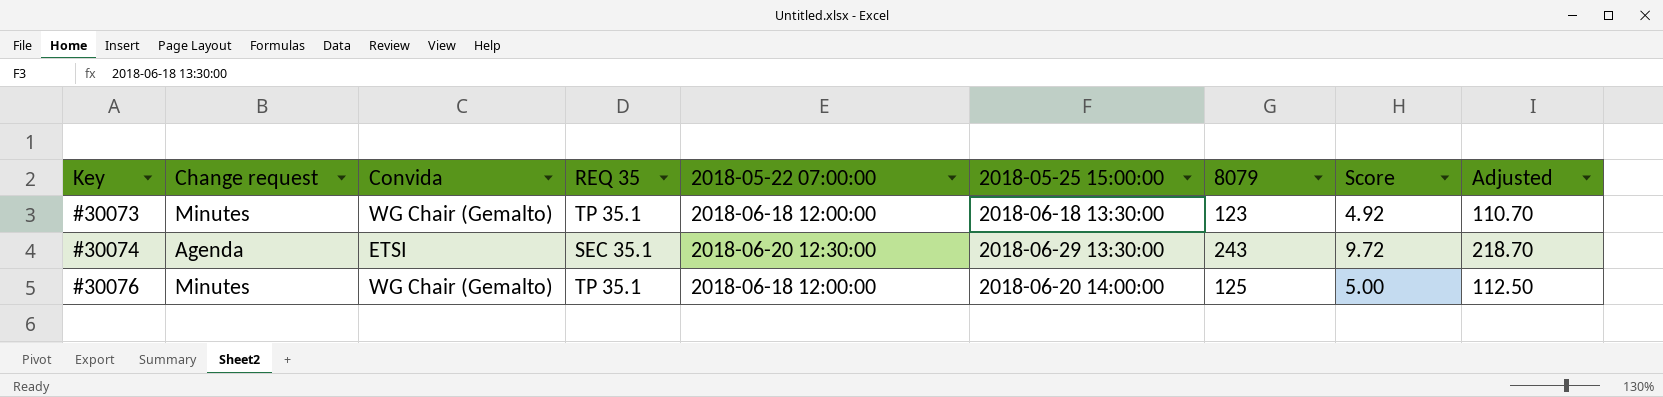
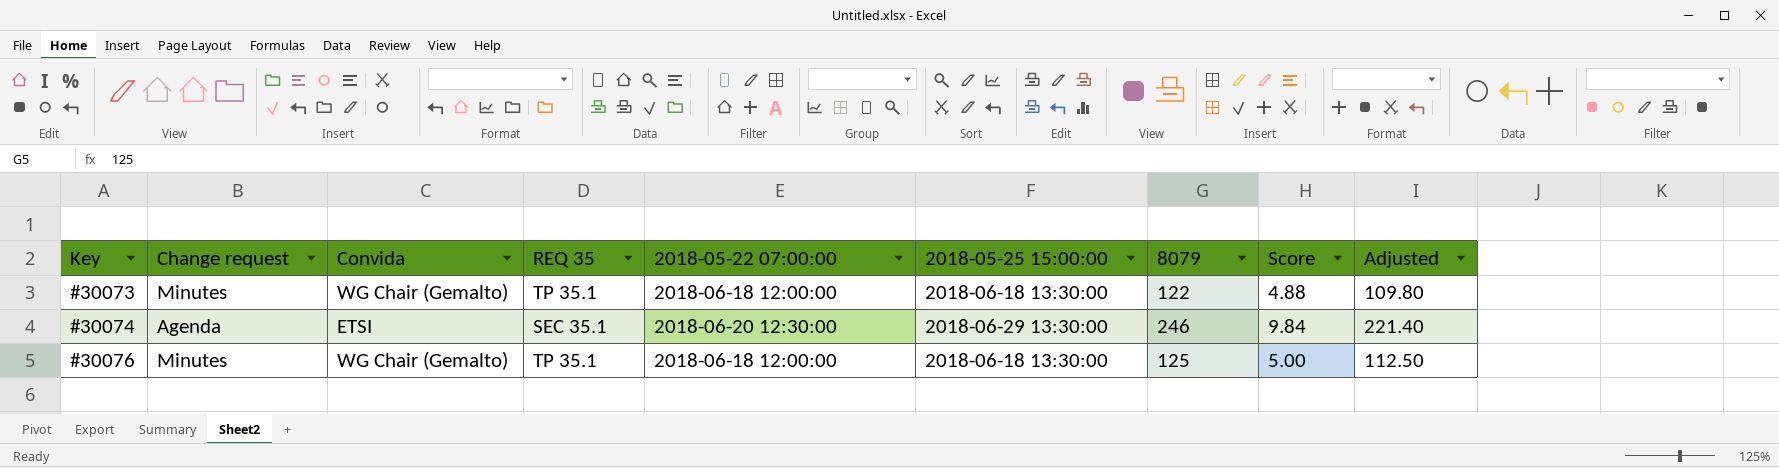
#30073 | 8079: 123 -> 122
#30073 | Score: 4.92 -> 4.88
#30073 | Adjusted: 110.70 -> 109.80
#30074 | 8079: 243 -> 246
#30074 | Score: 9.72 -> 9.84
#30074 | Adjusted: 218.70 -> 221.40
#30076 | 2018-05-25 15:00:00: 2018-06-20 14:00:00 -> 2018-06-18 13:30:00

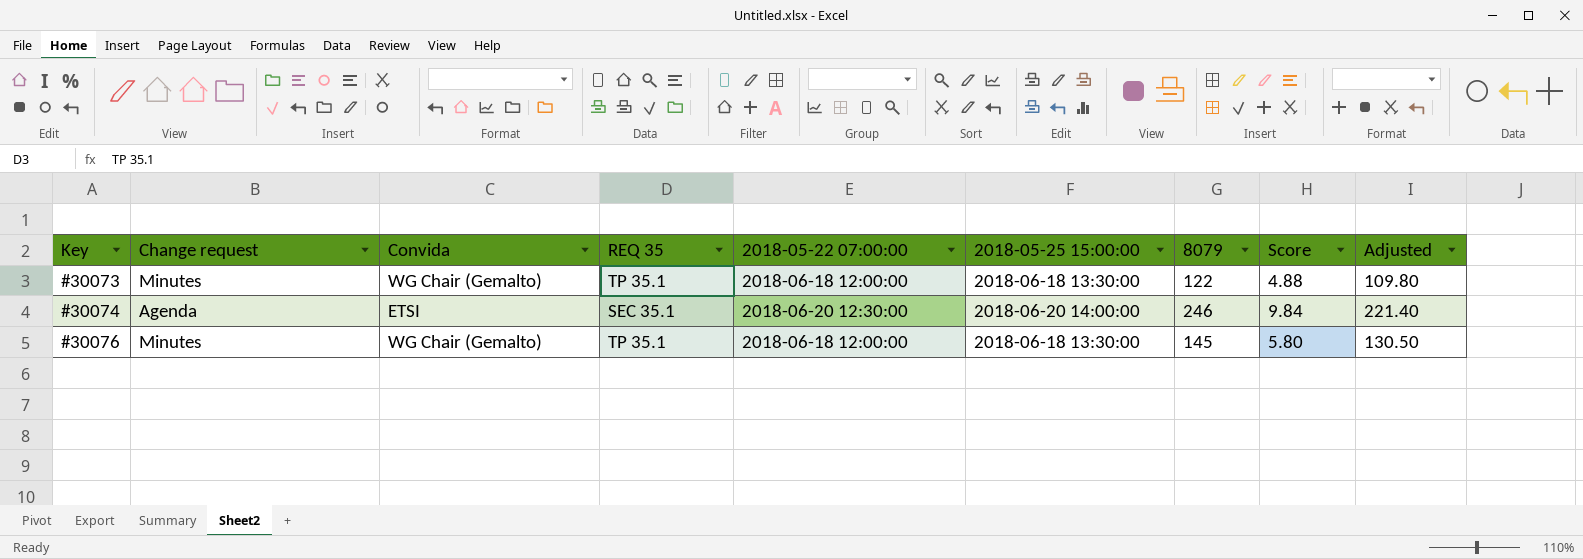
#30074 | 2018-05-25 15:00:00: 2018-06-29 13:30:00 -> 2018-06-20 14:00:00
#30076 | 8079: 125 -> 145
#30076 | Score: 5.00 -> 5.80
#30076 | Adjusted: 112.50 -> 130.50

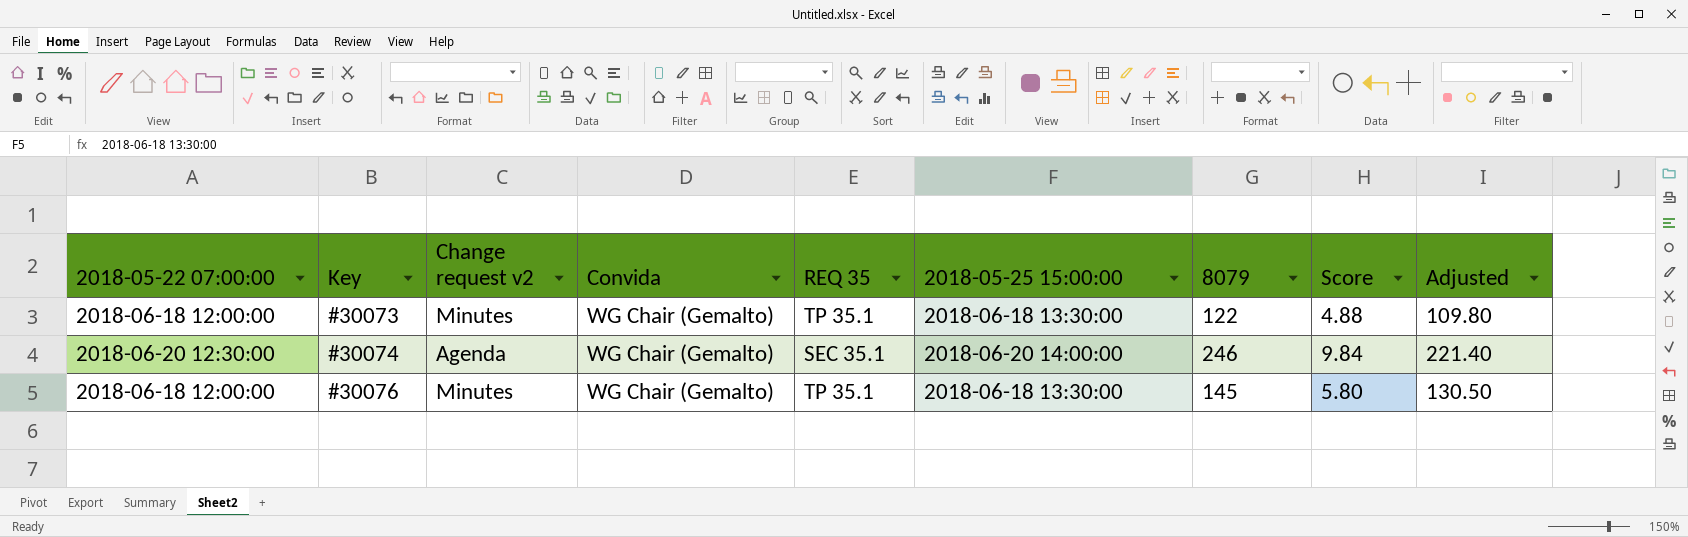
column 2018-05-22 07:00:00 | position: 5 -> 1
column name: Change request -> Change request v2
#30074 | Convida: ETSI -> WG Chair (Gemalto)

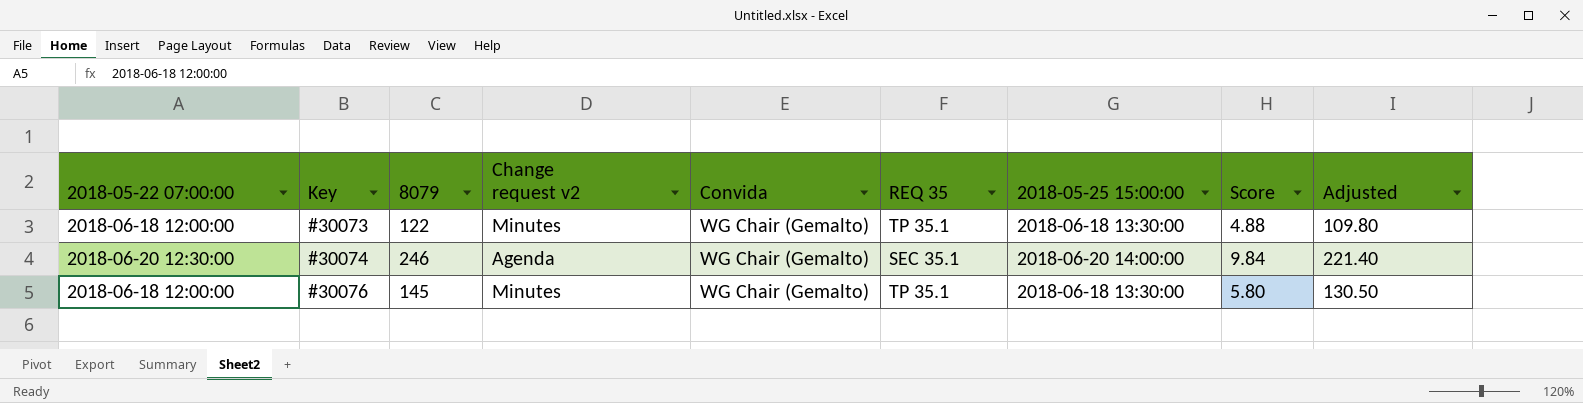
column 8079 | position: 7 -> 3

